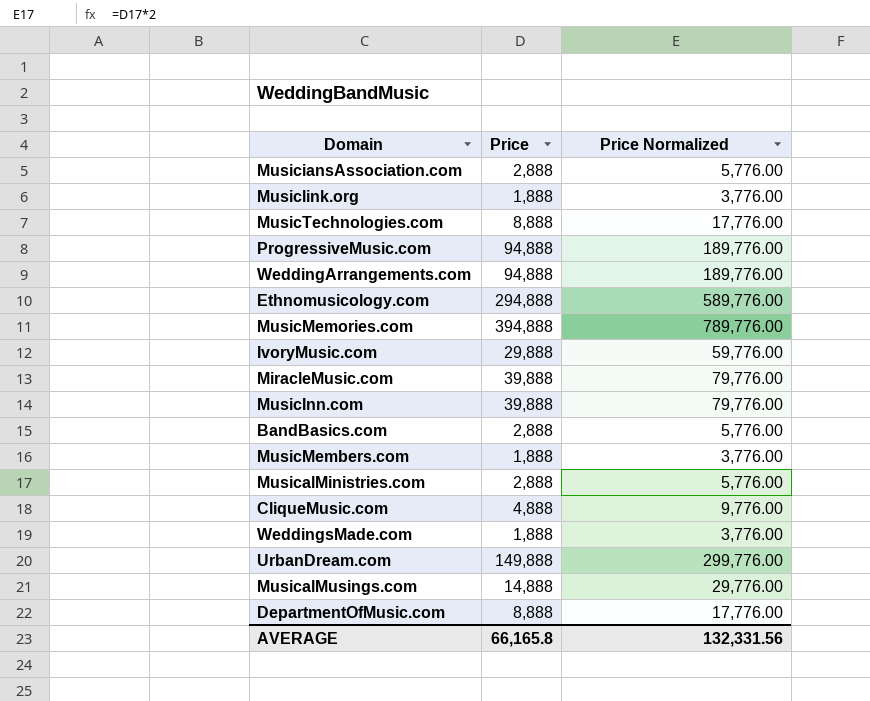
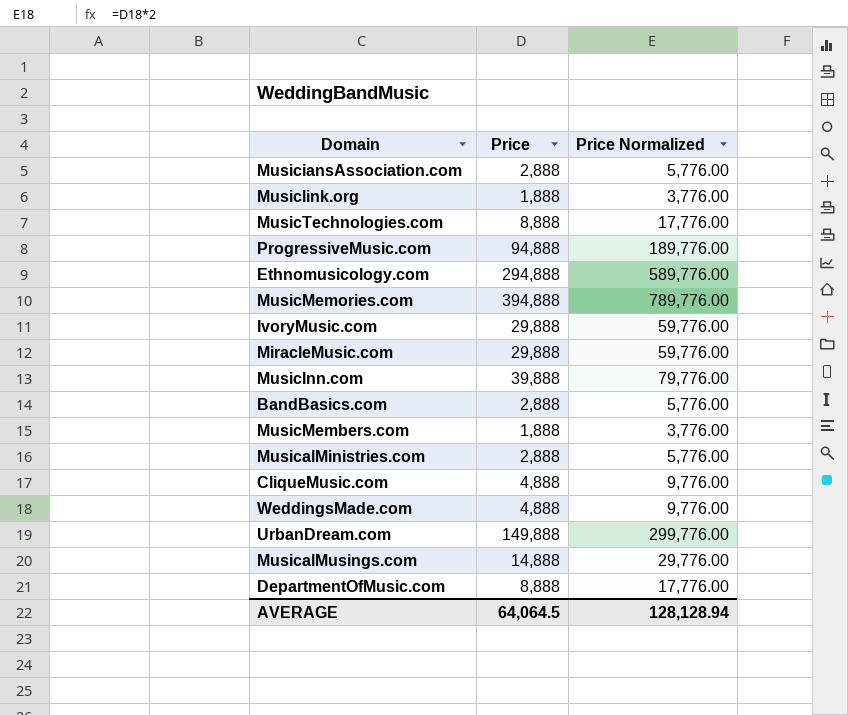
row WeddingArrangements.com: 94,888 | 189,776.00 -> none
MiracleMusic.com | Price: 39,888 -> 29,888
MiracleMusic.com | Price Normalized: 79,776.00 -> 59,776.00
WeddingsMade.com | Price: 1,888 -> 4,888
WeddingsMade.com | Price Normalized: 3,776.00 -> 9,776.00
AVERAGE | Price: 66,165.8 -> 64,064.5
AVERAGE | Price Normalized: 132,331.56 -> 128,128.94

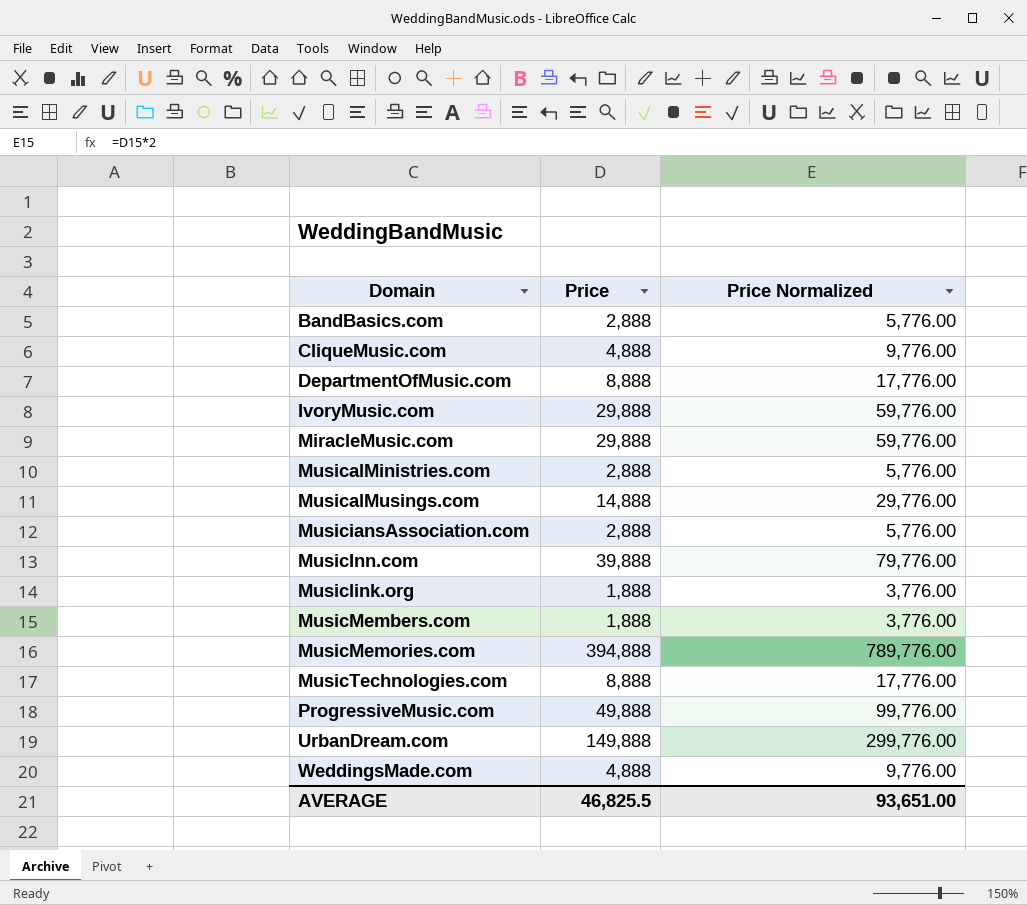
row order: none -> Domain ascending
row Ethnomusicology.com: 294,888 | 589,776.00 -> none
ProgressiveMusic.com | Price: 94,888 -> 49,888
ProgressiveMusic.com | Price Normalized: 189,776.00 -> 99,776.00
AVERAGE | Price: 64,064.5 -> 46,825.5
AVERAGE | Price Normalized: 128,128.94 -> 93,651.00

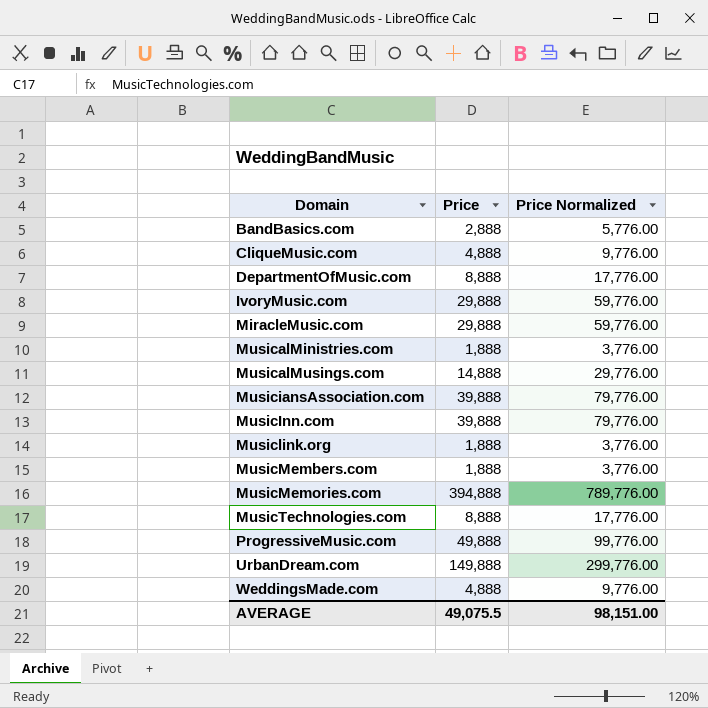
MusicalMinistries.com | Price: 2,888 -> 1,888
MusicalMinistries.com | Price Normalized: 5,776.00 -> 3,776.00
MusiciansAssociation.com | Price: 2,888 -> 39,888
MusiciansAssociation.com | Price Normalized: 5,776.00 -> 79,776.00
AVERAGE | Price: 46,825.5 -> 49,075.5
AVERAGE | Price Normalized: 93,651.00 -> 98,151.00

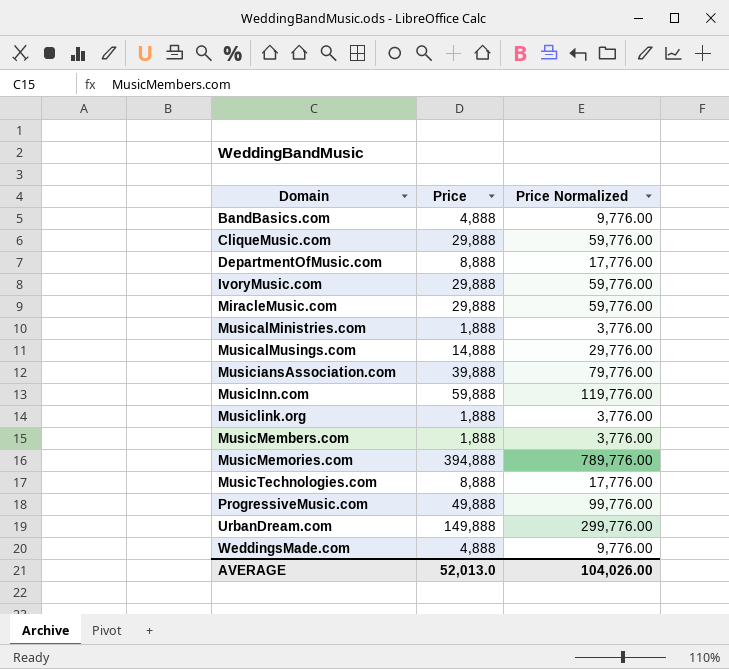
BandBasics.com | Price: 2,888 -> 4,888
BandBasics.com | Price Normalized: 5,776.00 -> 9,776.00
CliqueMusic.com | Price: 4,888 -> 29,888
CliqueMusic.com | Price Normalized: 9,776.00 -> 59,776.00
MusicInn.com | Price: 39,888 -> 59,888
MusicInn.com | Price Normalized: 79,776.00 -> 119,776.00
AVERAGE | Price: 49,075.5 -> 52,013.0
AVERAGE | Price Normalized: 98,151.00 -> 104,026.00

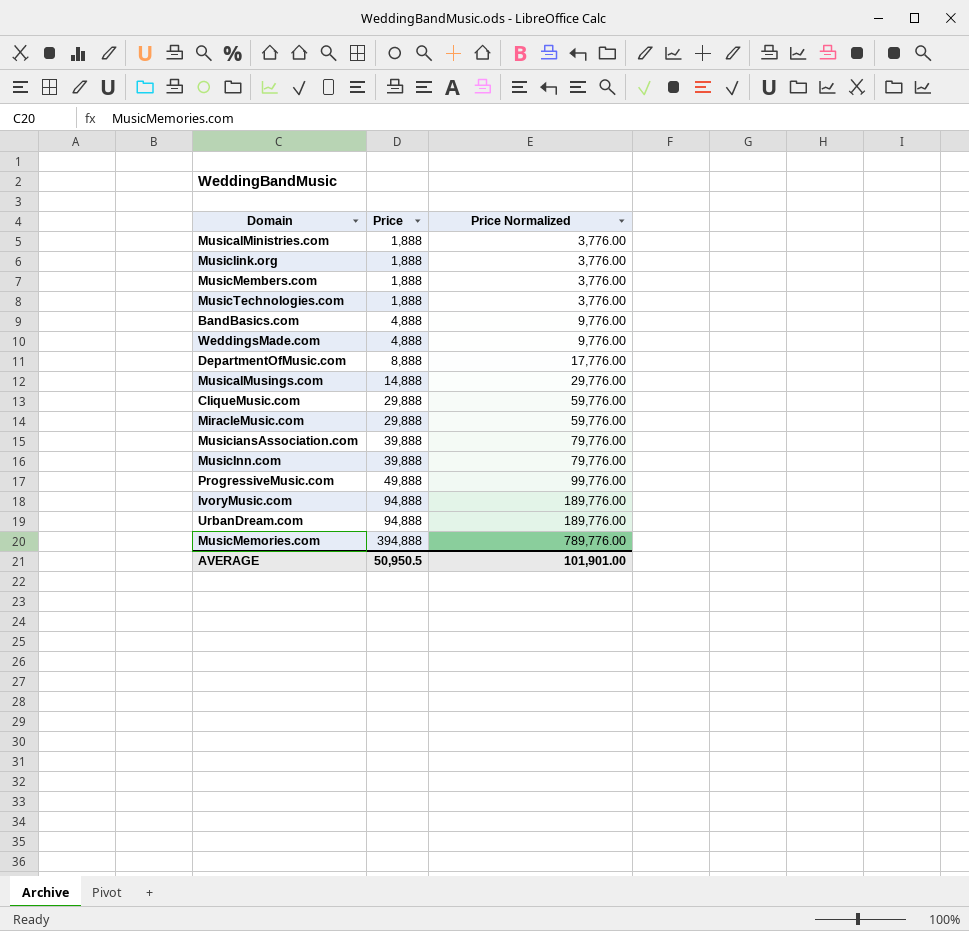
row order: Domain ascending -> Price ascending
MusicTechnologies.com | Price: 8,888 -> 1,888
MusicTechnologies.com | Price Normalized: 17,776.00 -> 3,776.00
MusicInn.com | Price: 59,888 -> 39,888
MusicInn.com | Price Normalized: 119,776.00 -> 79,776.00
IvoryMusic.com | Price: 29,888 -> 94,888
IvoryMusic.com | Price Normalized: 59,776.00 -> 189,776.00
UrbanDream.com | Price: 149,888 -> 94,888
UrbanDream.com | Price Normalized: 299,776.00 -> 189,776.00
AVERAGE | Price: 52,013.0 -> 50,950.5
AVERAGE | Price Normalized: 104,026.00 -> 101,901.00

